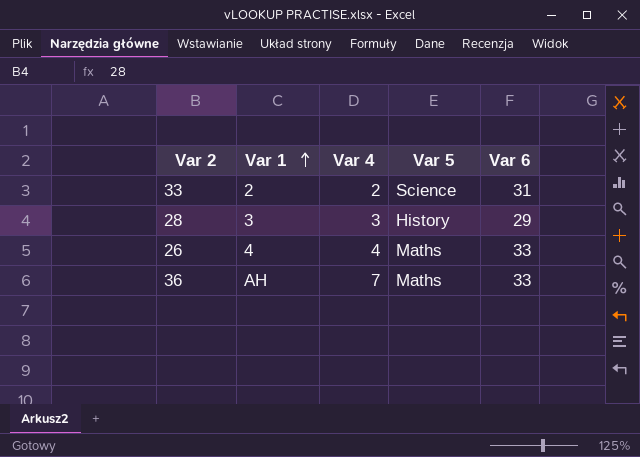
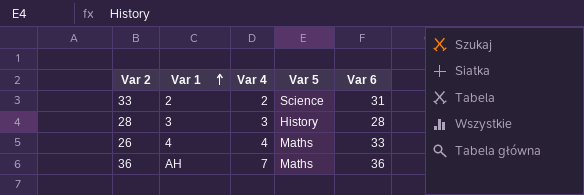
28 | Var 6: 29 -> 28
36 | Var 6: 33 -> 36

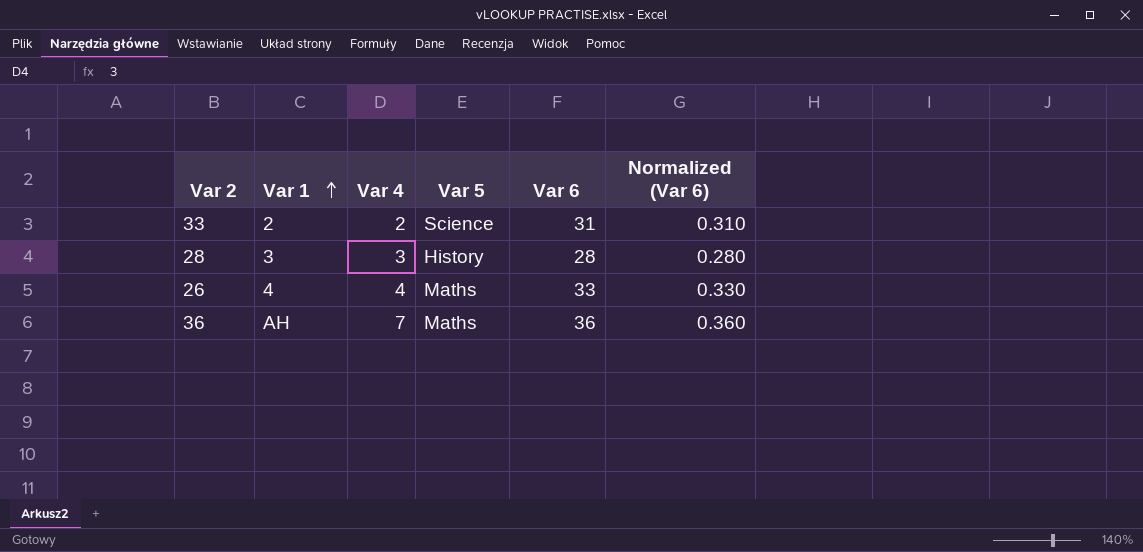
column Normalized (Var 6) | formula: none -> [Var 6] * 0.01

